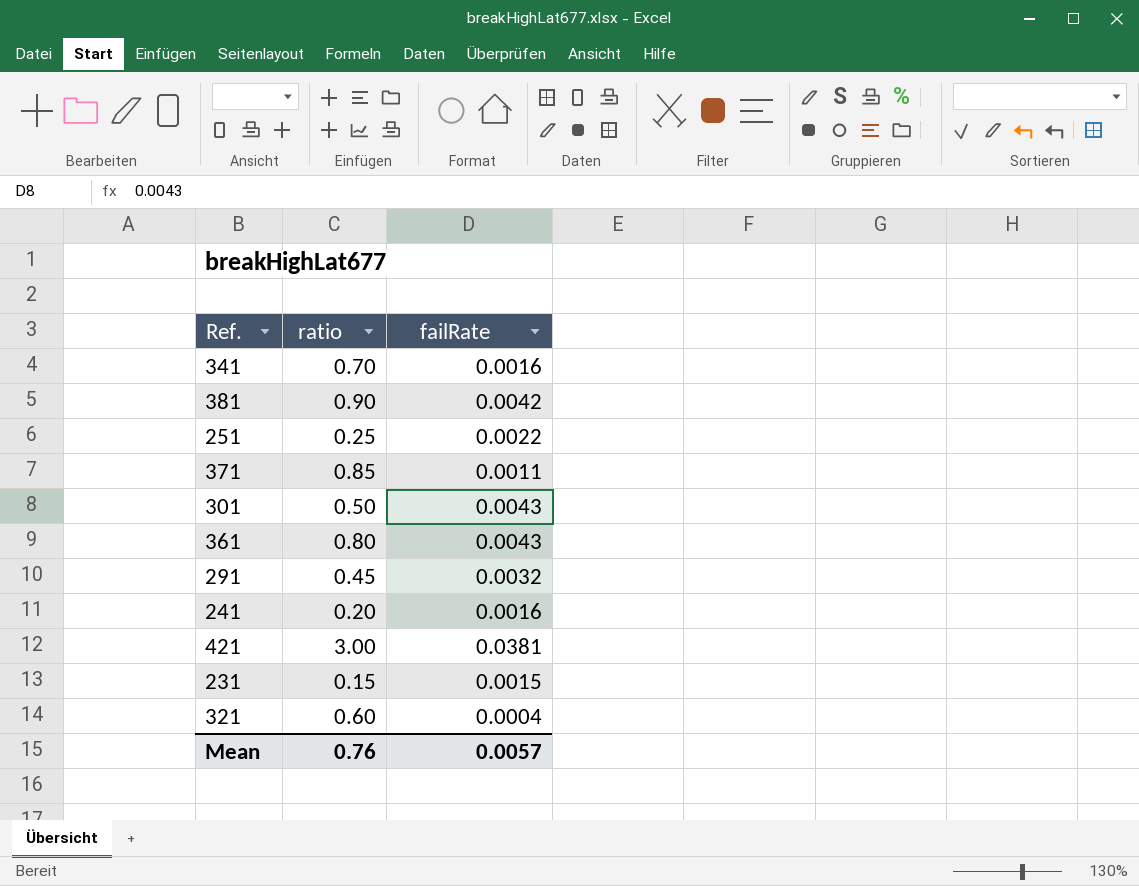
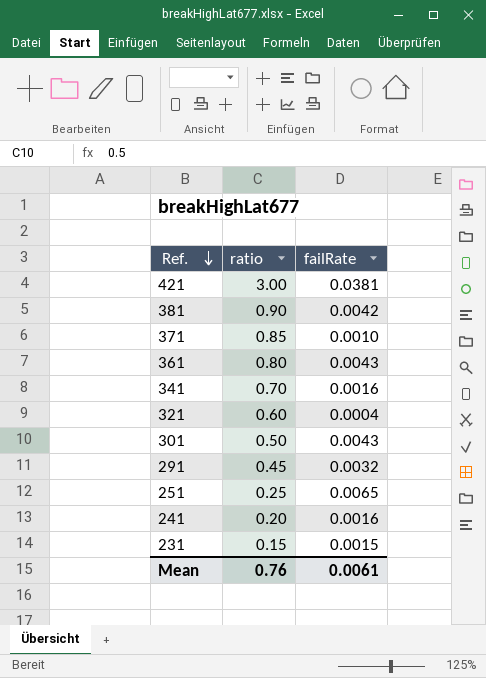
row order: none -> Ref. descending
371 | failRate: 0.0011 -> 0.0010
251 | failRate: 0.0022 -> 0.0065
Mean | failRate: 0.0057 -> 0.0061

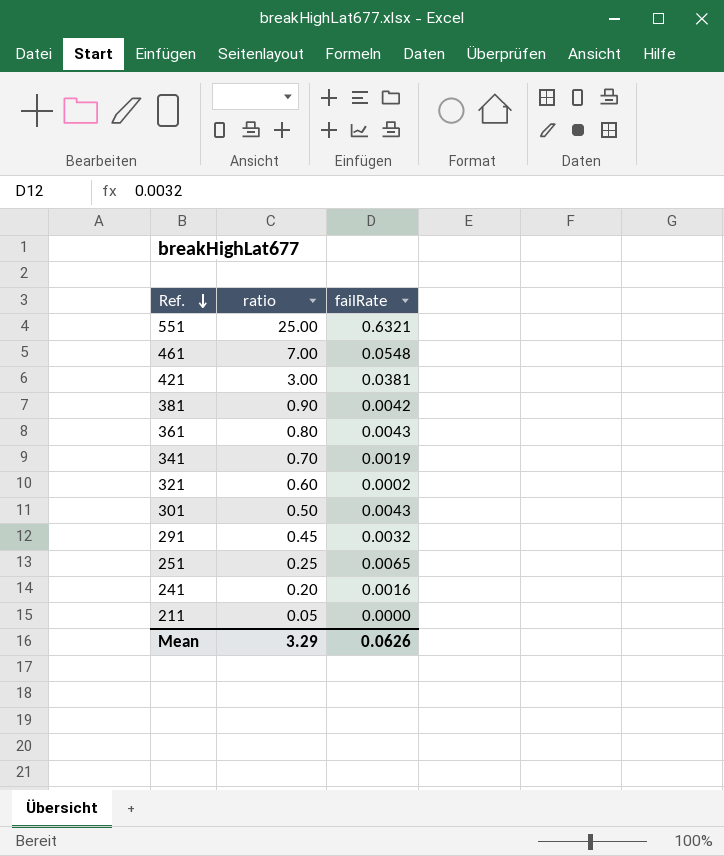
row 371: 0.85 | 0.0010 -> none
row 231: 0.15 | 0.0015 -> none
row 551: none -> 25.00 | 0.6321
row 461: none -> 7.00 | 0.0548
341 | failRate: 0.0016 -> 0.0019
321 | failRate: 0.0004 -> 0.0002
row 211: none -> 0.05 | 0.0000
Mean | ratio: 0.76 -> 3.29
Mean | failRate: 0.0061 -> 0.0626

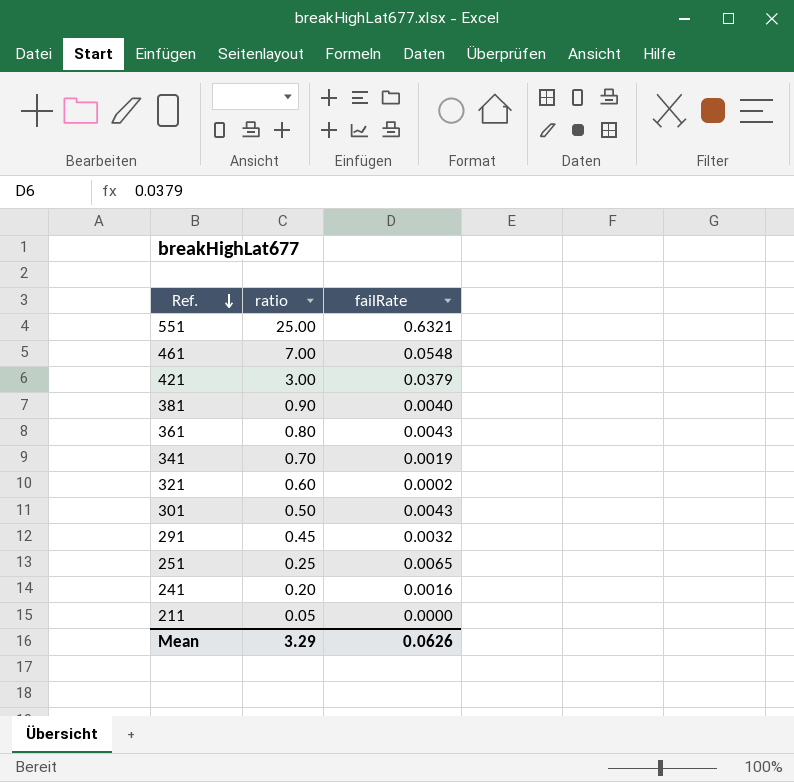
421 | failRate: 0.0381 -> 0.0379
381 | failRate: 0.0042 -> 0.0040

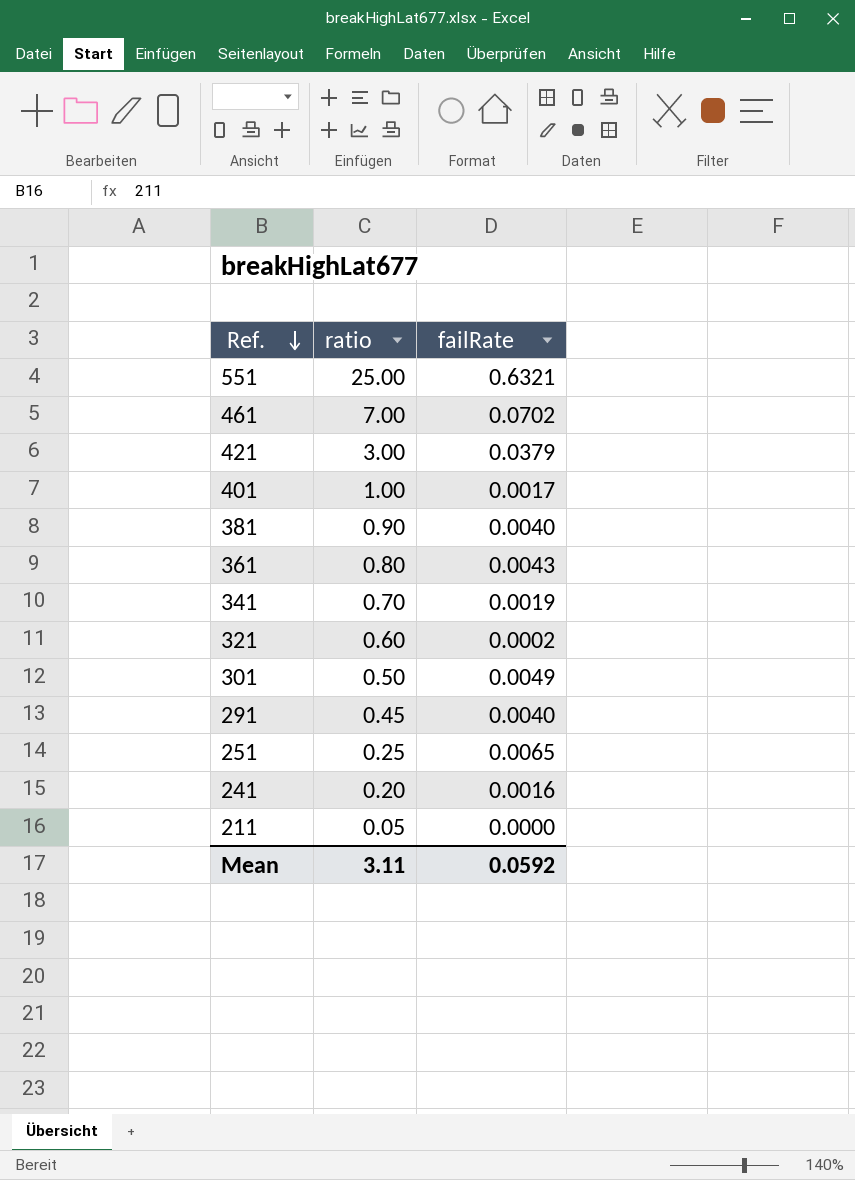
461 | failRate: 0.0548 -> 0.0702
row 401: none -> 1.00 | 0.0017
301 | failRate: 0.0043 -> 0.0049
291 | failRate: 0.0032 -> 0.0040
Mean | ratio: 3.29 -> 3.11
Mean | failRate: 0.0626 -> 0.0592

